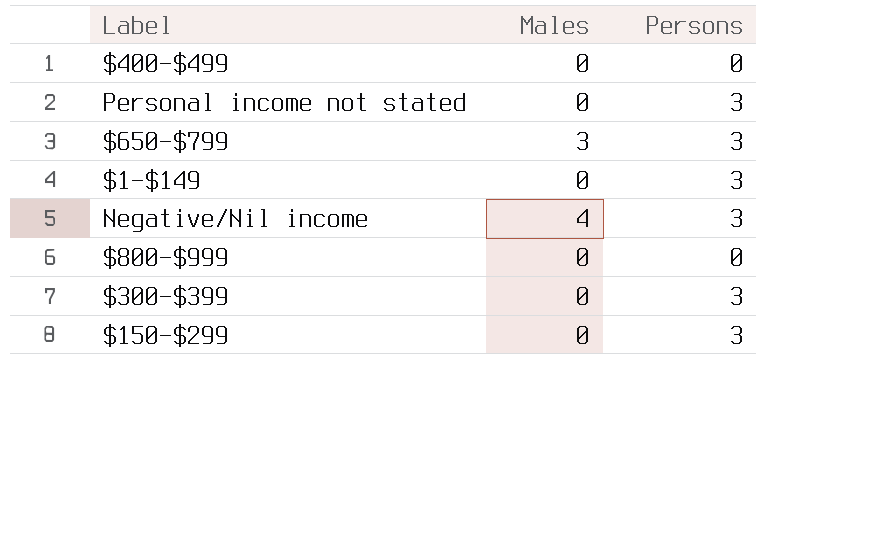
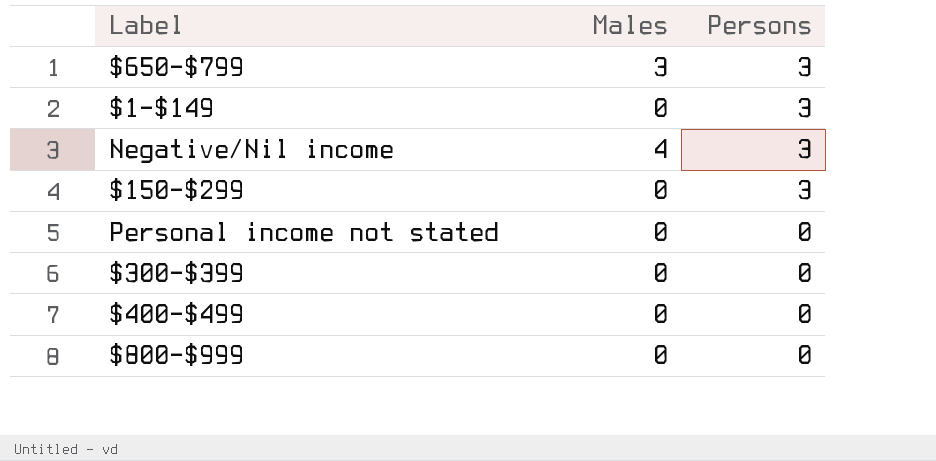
row order: none -> Persons descending
Personal income not stated | Persons: 3 -> 0
$300-$399 | Persons: 3 -> 0

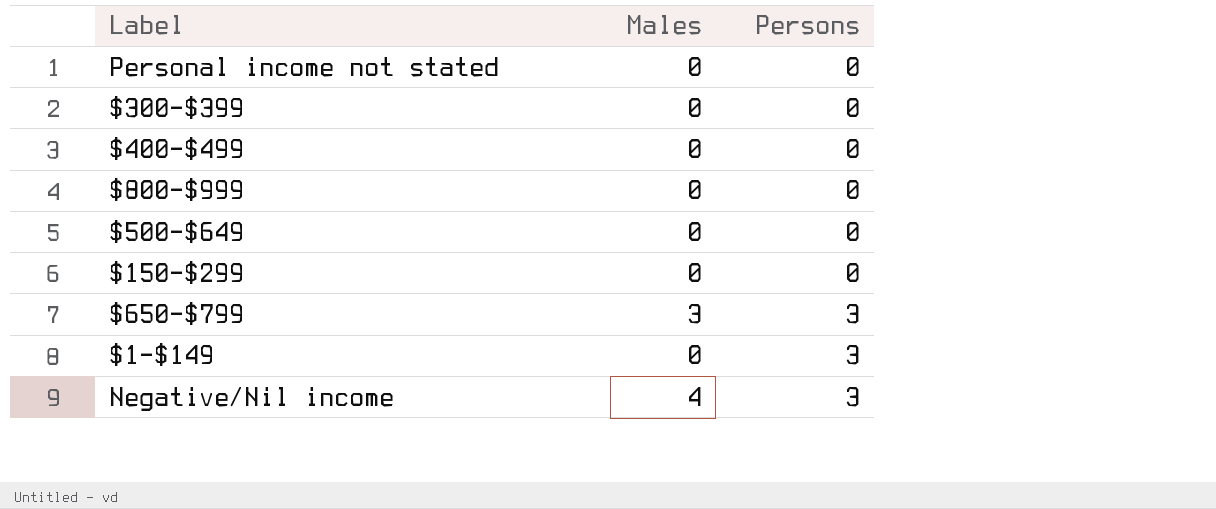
row order: Persons descending -> Persons ascending
row $500-$649: none -> 0 | 0
$150-$299 | Persons: 3 -> 0

